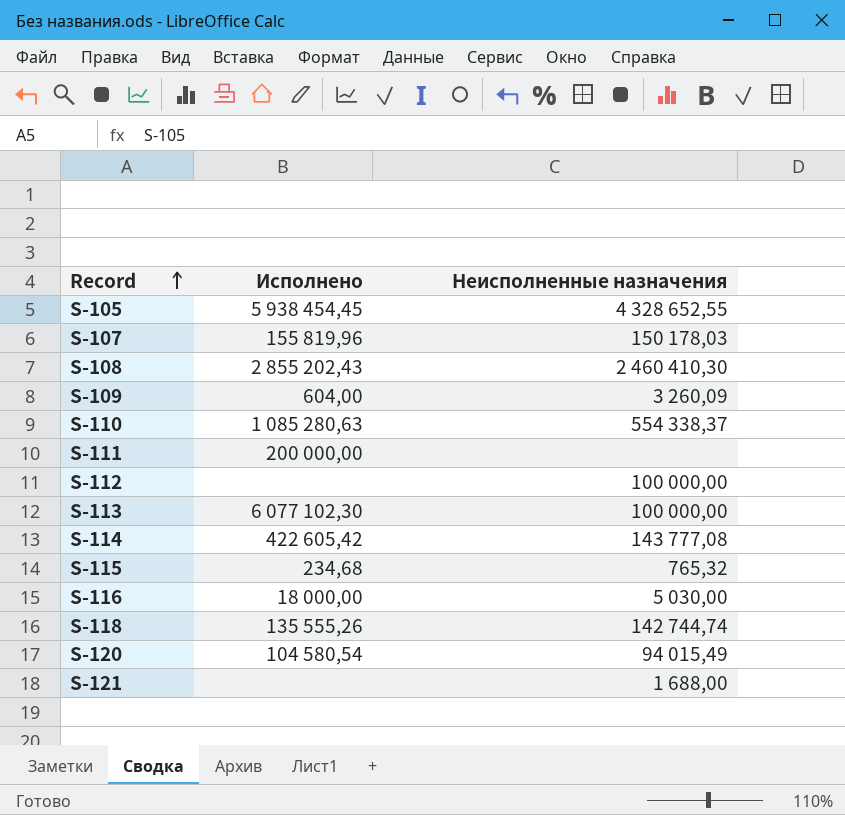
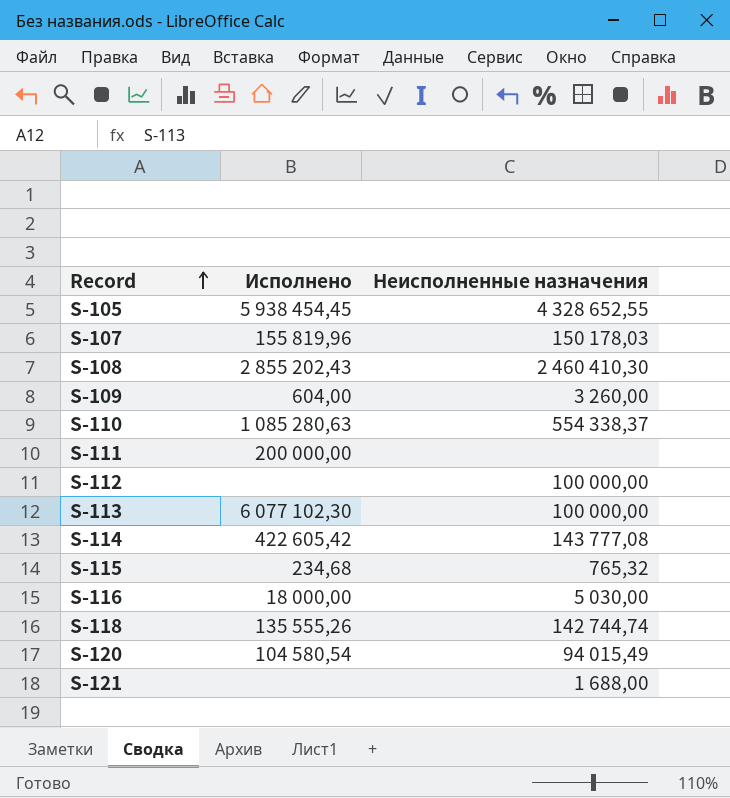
S-109 | Неисполненные назначения: 3 260,09 -> 3 260,00

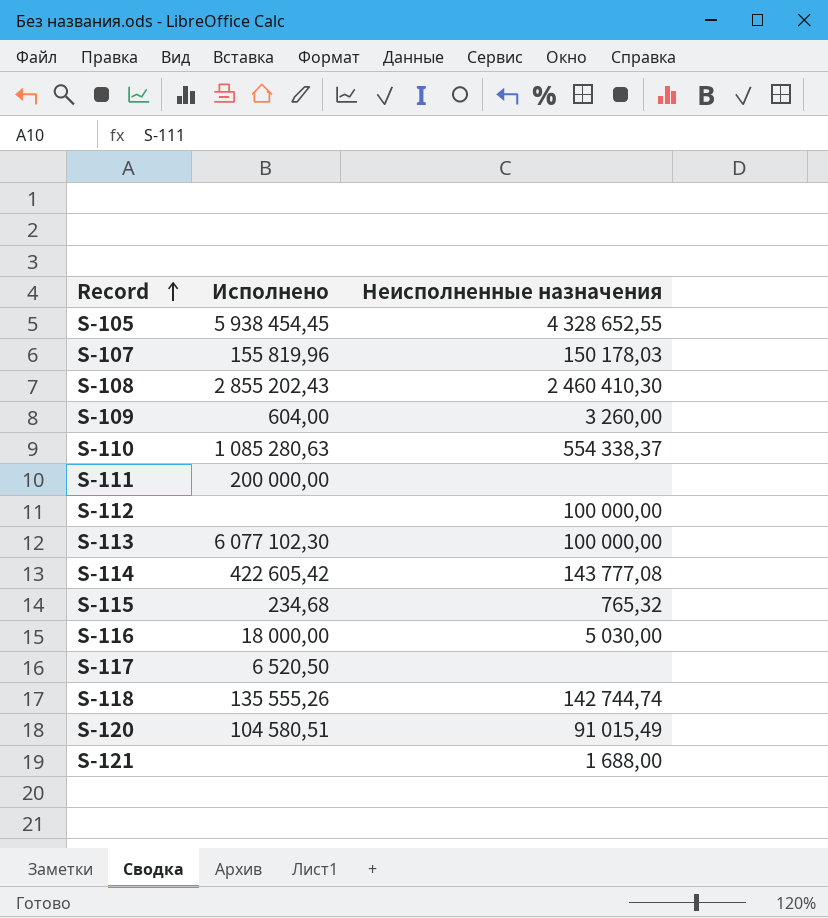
row S-117: none -> 6 520,50 | none
S-120 | Исполнено: 104 580,54 -> 104 580,51
S-120 | Неисполненные назначения: 94 015,49 -> 91 015,49

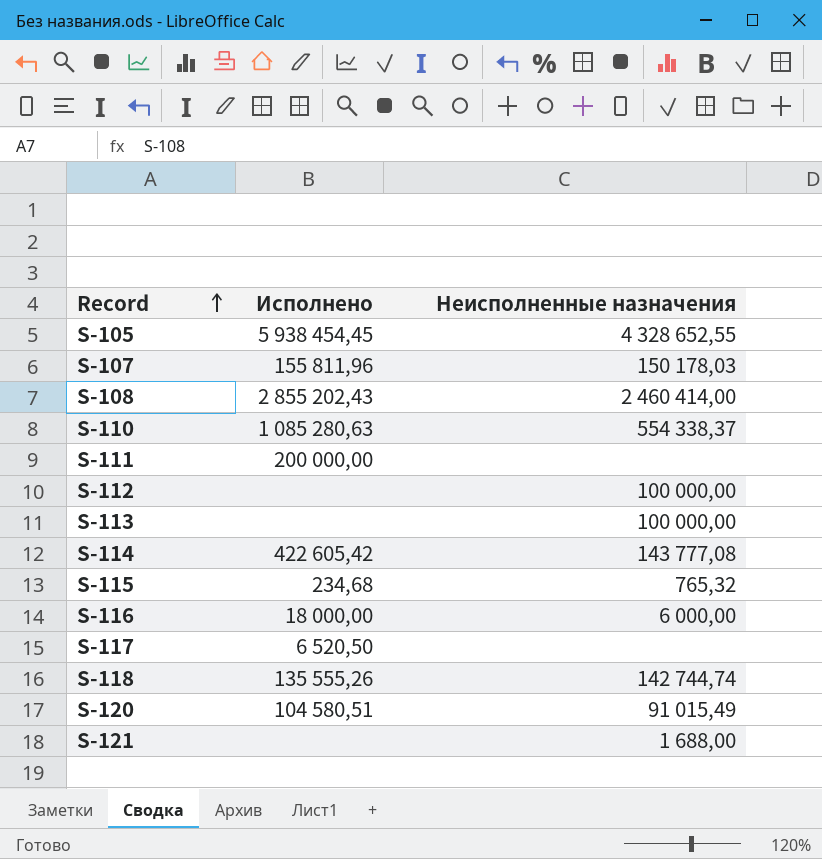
row S-109: 604,00 | 3 260,00 -> none
S-107 | Исполнено: 155 819,96 -> 155 811,96
S-108 | Неисполненные назначения: 2 460 410,30 -> 2 460 414,00
S-113 | Исполнено: 6 077 102,30 -> none
S-116 | Неисполненные назначения: 5 030,00 -> 6 000,00

